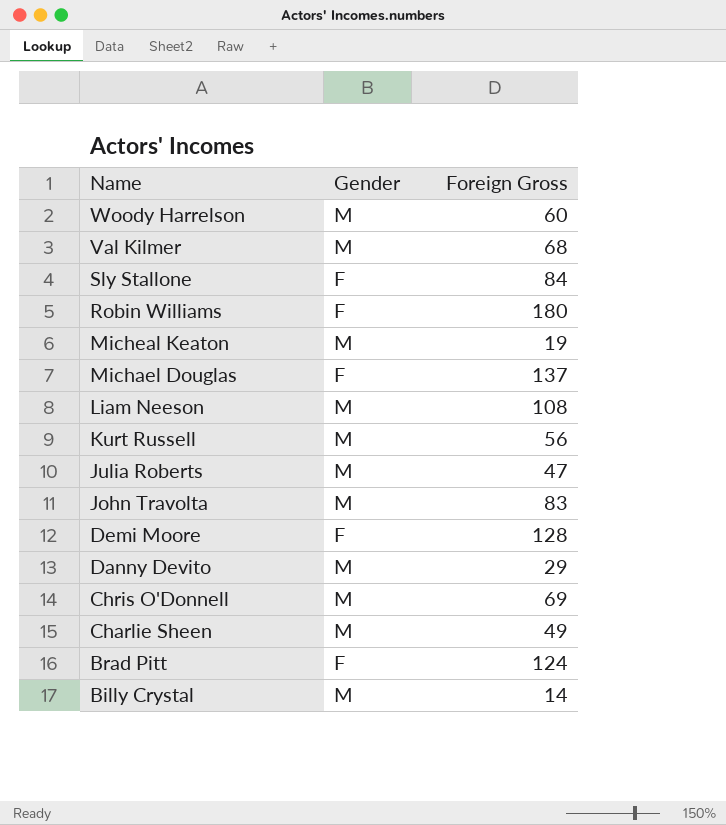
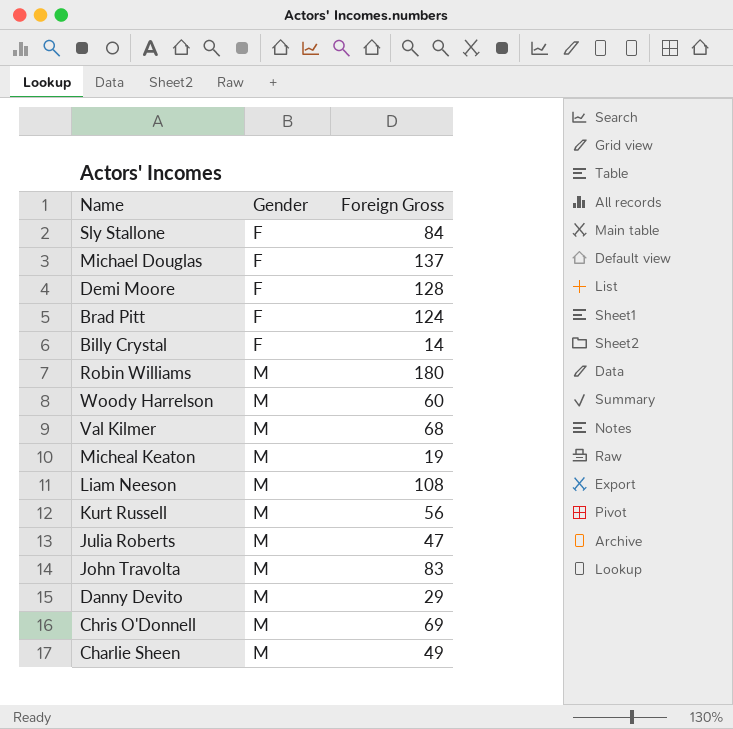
row order: Name descending -> Gender ascending
Billy Crystal | Gender: M -> F
Robin Williams | Gender: F -> M

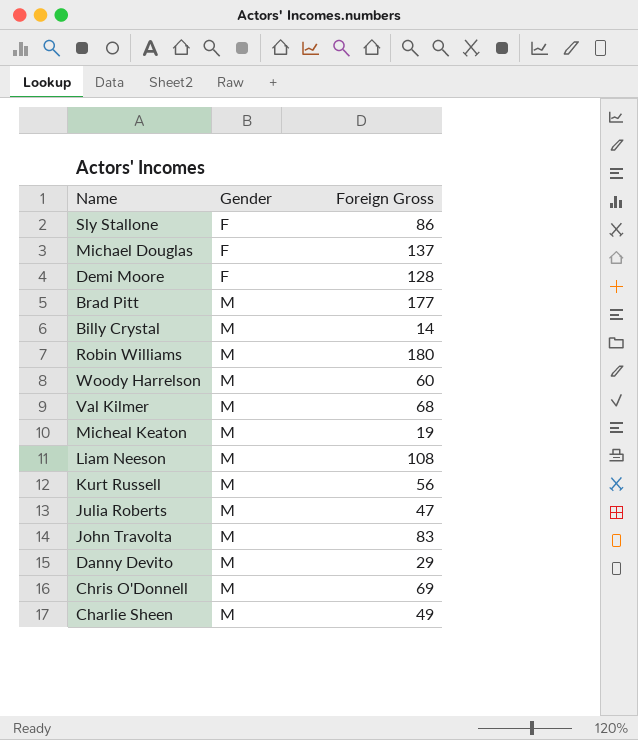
Sly Stallone | Foreign Gross: 84 -> 86
Brad Pitt | Gender: F -> M
Brad Pitt | Foreign Gross: 124 -> 177
Billy Crystal | Gender: F -> M

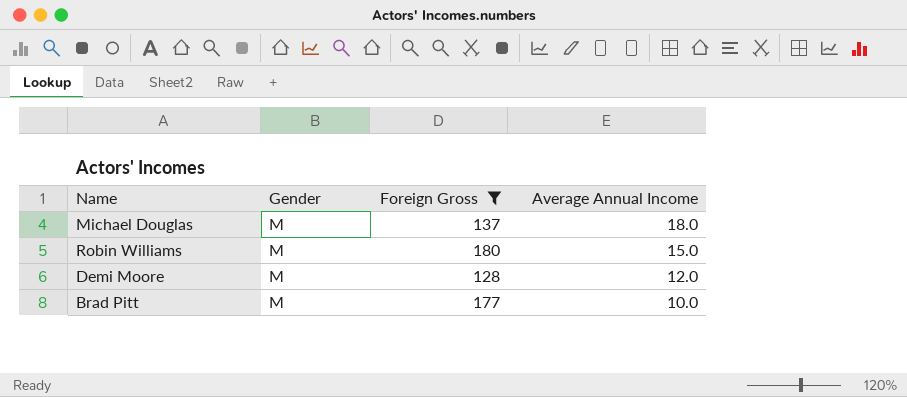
filter: none -> Foreign Gross >= 128
row order: Gender ascending -> Average Annual Income descending
column Average Annual Income | position: none -> 4
Michael Douglas | Gender: F -> M
Demi Moore | Gender: F -> M

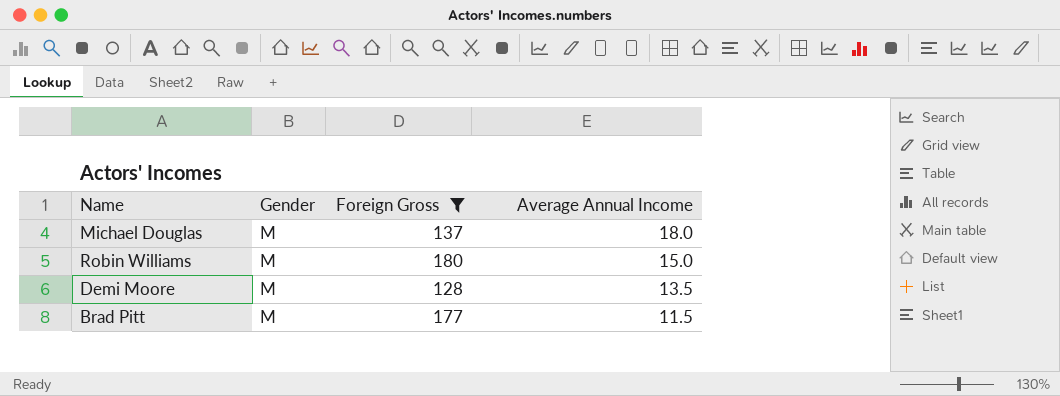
Demi Moore | Average Annual Income: 12.0 -> 13.5
Brad Pitt | Average Annual Income: 10.0 -> 11.5

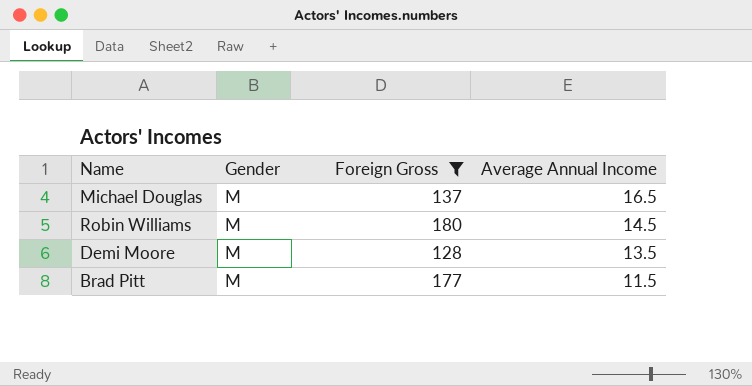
Michael Douglas | Average Annual Income: 18.0 -> 16.5
Robin Williams | Average Annual Income: 15.0 -> 14.5

